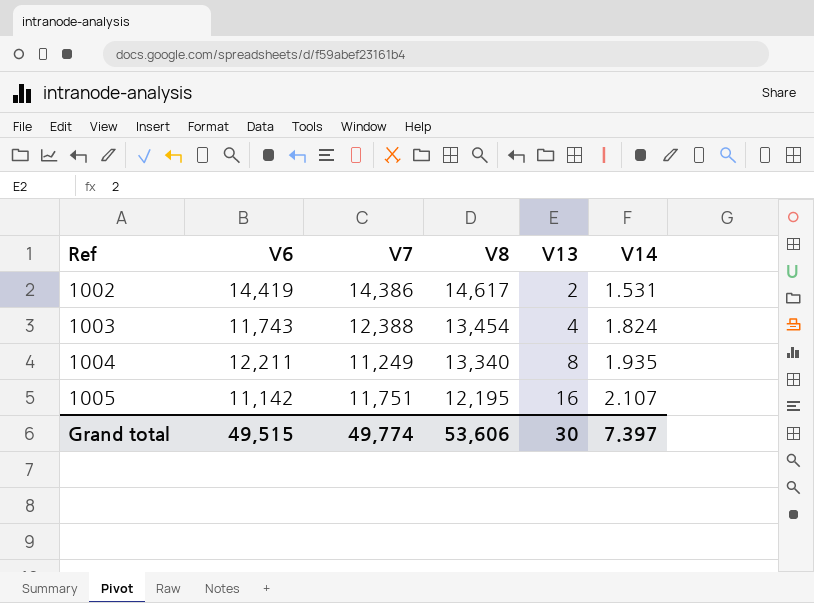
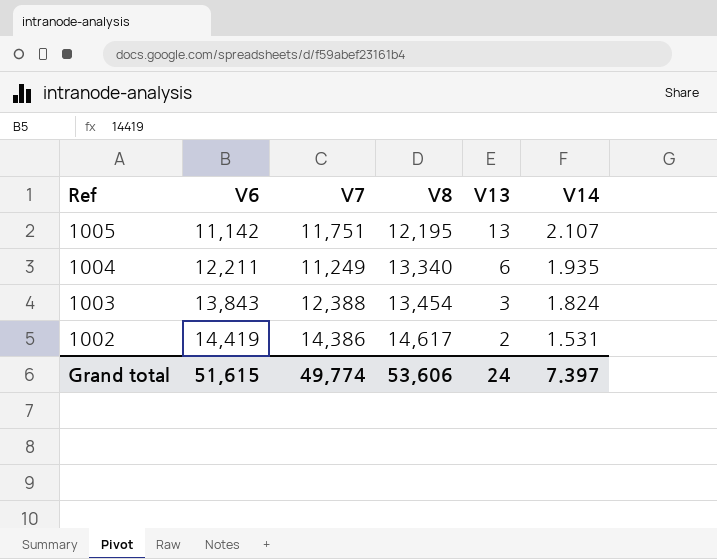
row order: Ref ascending -> Ref descending
1005 | V13: 16 -> 13
1004 | V13: 8 -> 6
1003 | V6: 11,743 -> 13,843
1003 | V13: 4 -> 3
Grand total | V6: 49,515 -> 51,615
Grand total | V13: 30 -> 24

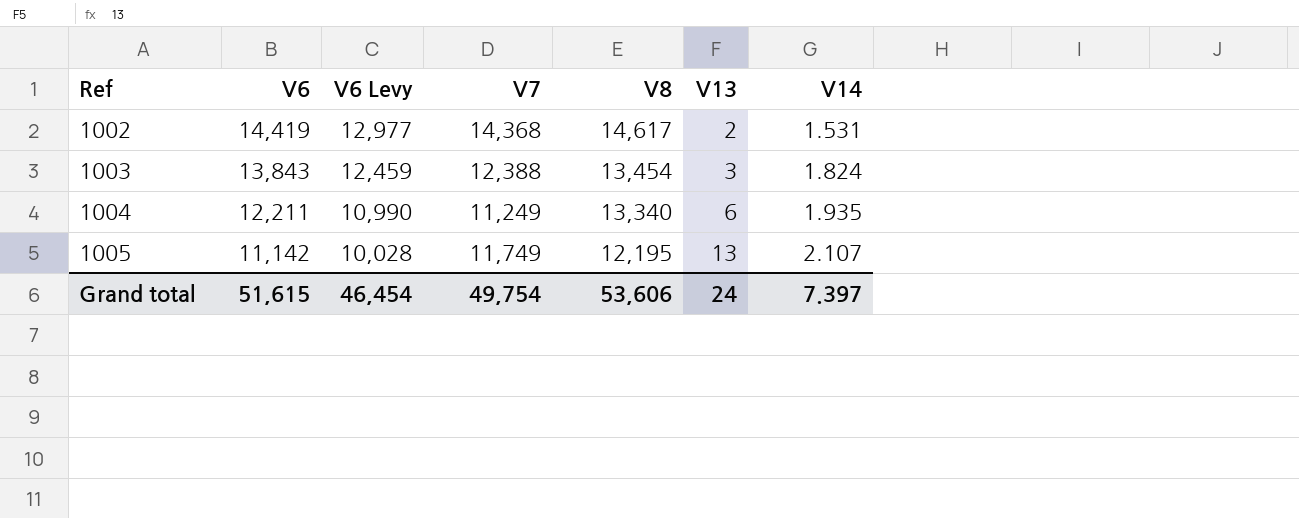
row order: Ref descending -> Ref ascending
column V6 Levy | formula: none -> [V6] * 0.9
1002 | V7: 14,386 -> 14,368
1005 | V7: 11,751 -> 11,749
Grand total | V7: 49,774 -> 49,754

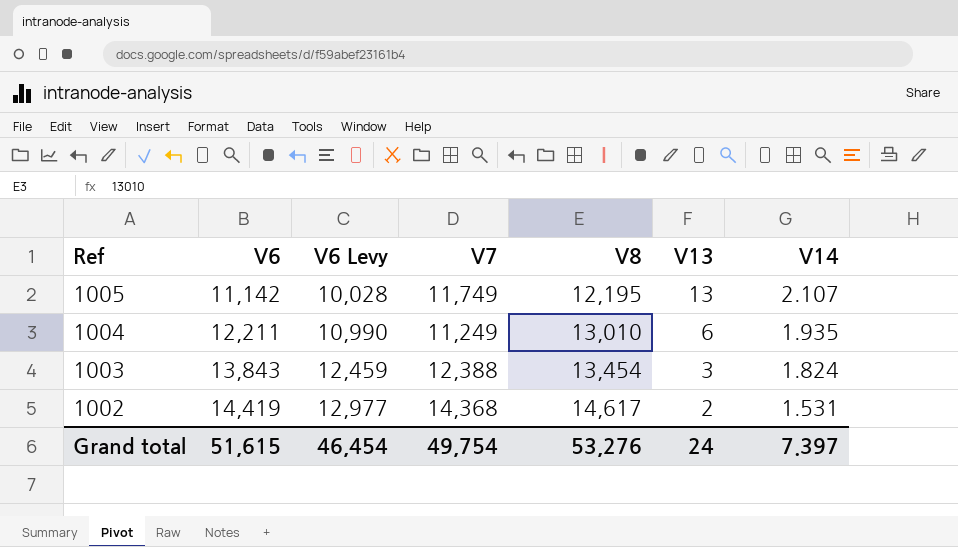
row order: Ref ascending -> Ref descending
1004 | V8: 13,340 -> 13,010
Grand total | V8: 53,606 -> 53,276

